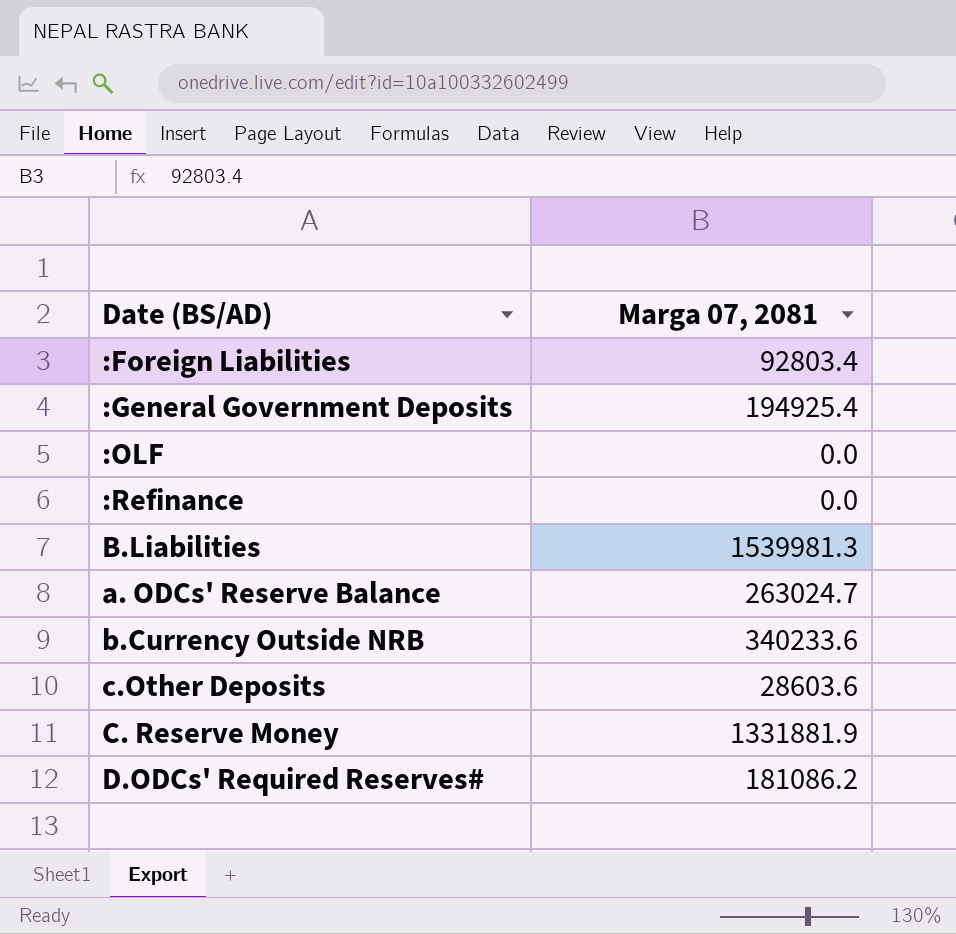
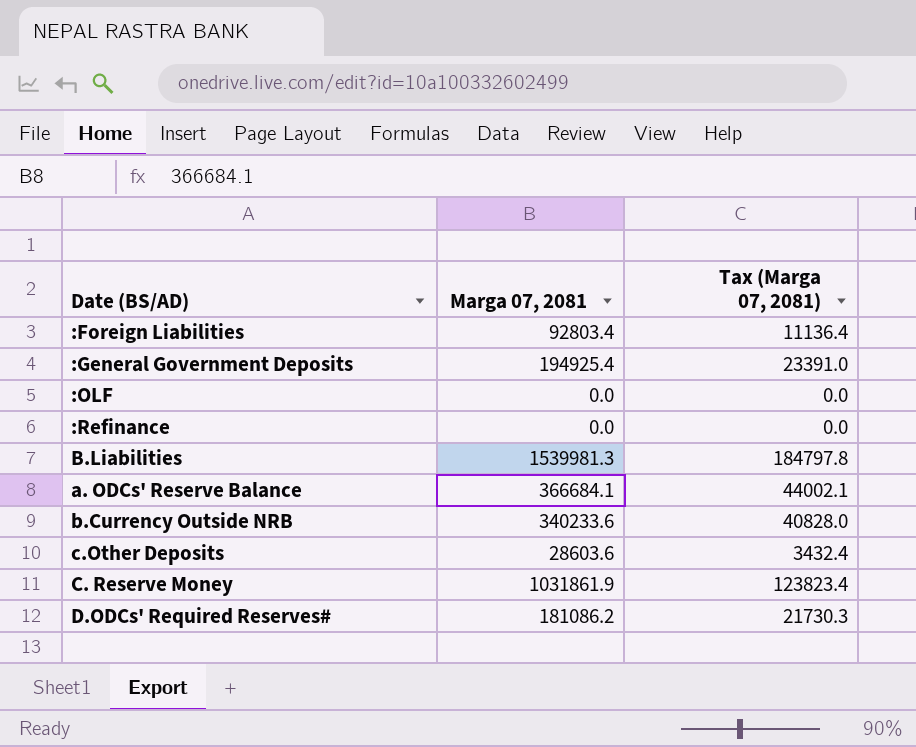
column Tax (Marga 07, 2081) | formula: none -> [Marga 07, 2081] * 0.12
a. ODCs' Reserve Balance | Marga 07, 2081: 263024.7 -> 366684.1
C. Reserve Money | Marga 07, 2081: 1331881.9 -> 1031861.9

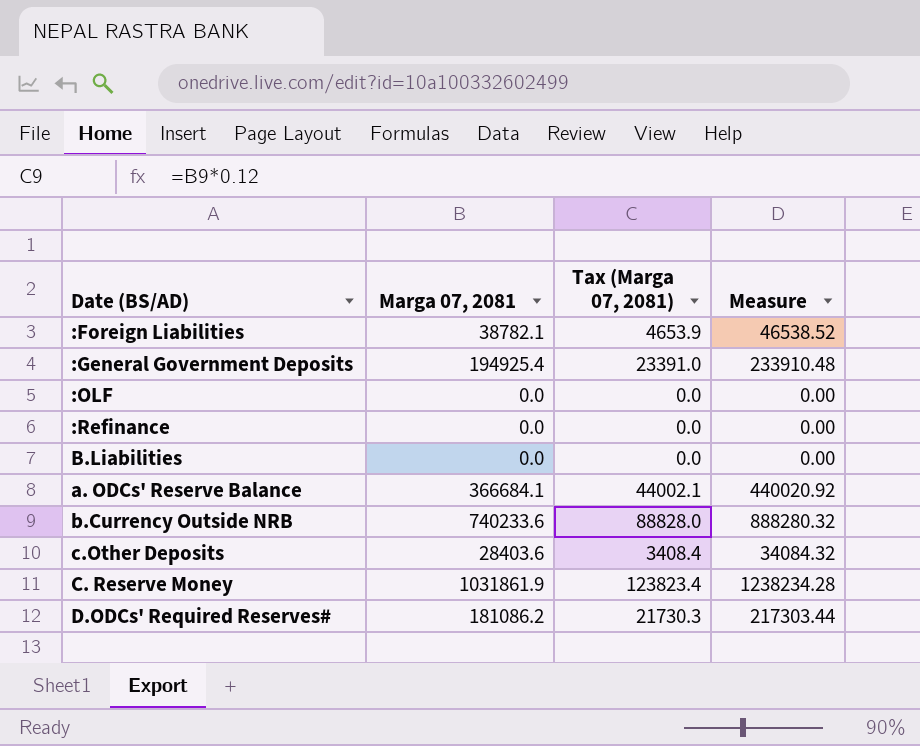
column Measure | formula: none -> [Marga 07, 2081] * 1.2
:Foreign Liabilities | Marga 07, 2081: 92803.4 -> 38782.1
:Foreign Liabilities | Tax (Marga 07, 2081): 11136.4 -> 4653.9
B.Liabilities | Marga 07, 2081: 1539981.3 -> 0.0
B.Liabilities | Tax (Marga 07, 2081): 184797.8 -> 0.0
b.Currency Outside NRB | Marga 07, 2081: 340233.6 -> 740233.6
b.Currency Outside NRB | Tax (Marga 07, 2081): 40828.0 -> 88828.0
c.Other Deposits | Marga 07, 2081: 28603.6 -> 28403.6
c.Other Deposits | Tax (Marga 07, 2081): 3432.4 -> 3408.4

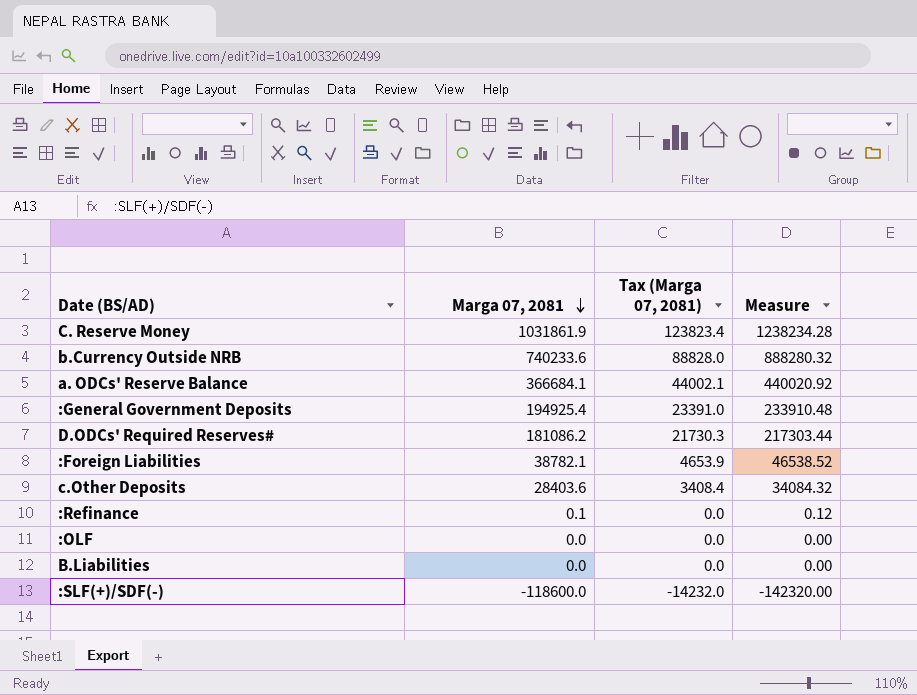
row order: none -> Marga 07, 2081 descending
:Refinance | Marga 07, 2081: 0.0 -> 0.1
:Refinance | Measure: 0.00 -> 0.12
row :SLF(+)/SDF(-): none -> -118600.0 | -14232.0 | -142320.00

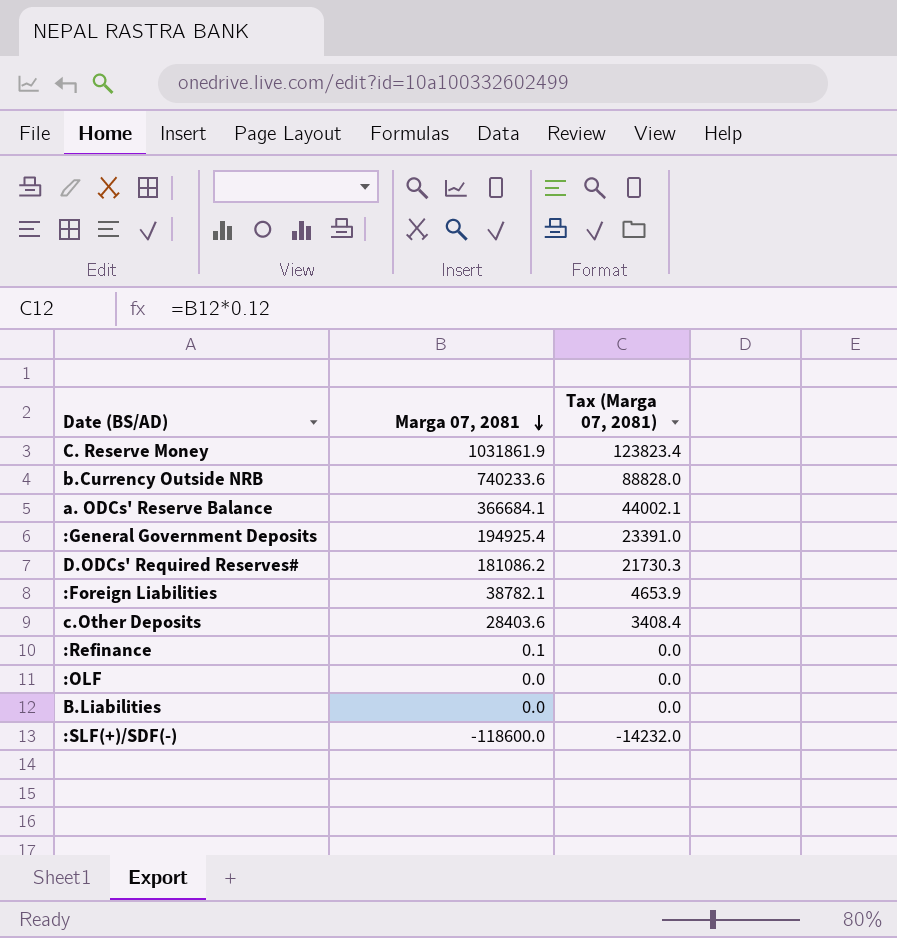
column Measure | formula: [Marga 07, 2081] * 1.2 -> none

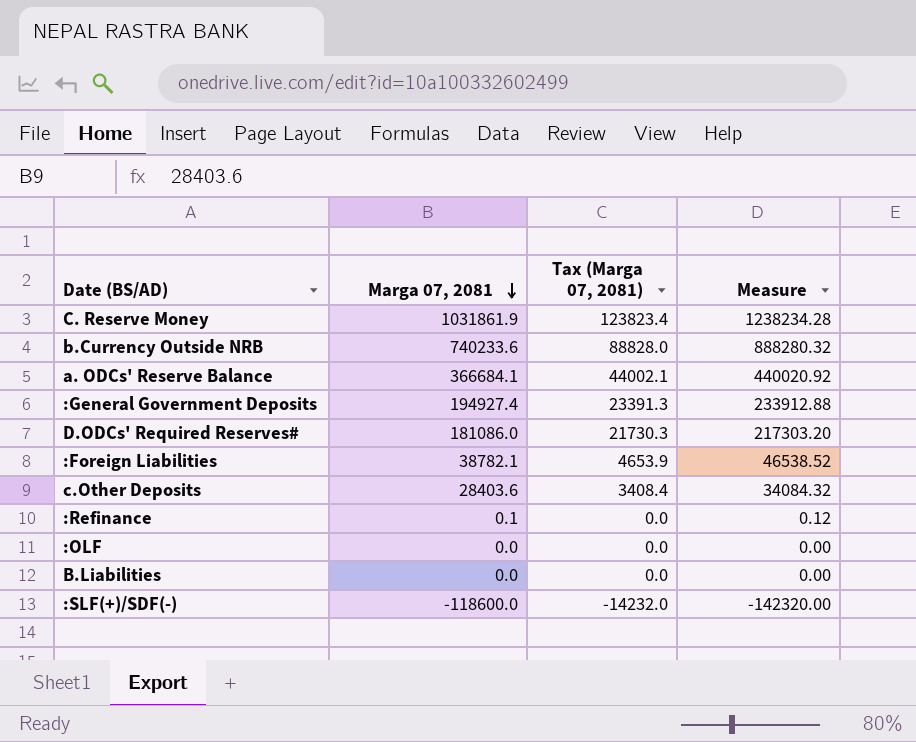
column Measure | formula: none -> [Marga 07, 2081] * 1.2
:General Government Deposits | Marga 07, 2081: 194925.4 -> 194927.4
:General Government Deposits | Tax (Marga 07, 2081): 23391.0 -> 23391.3
D.ODCs' Required Reserves# | Marga 07, 2081: 181086.2 -> 181086.0

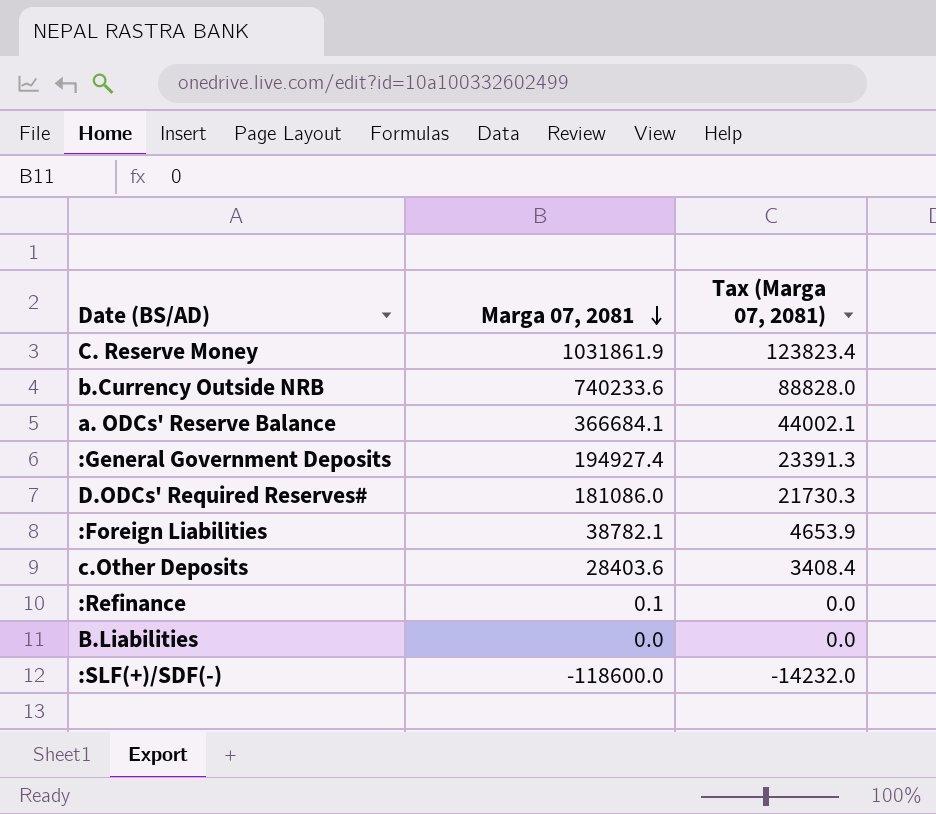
column Measure | formula: [Marga 07, 2081] * 1.2 -> none
row :OLF: 0.0 | 0.0 | 0.00 -> none

